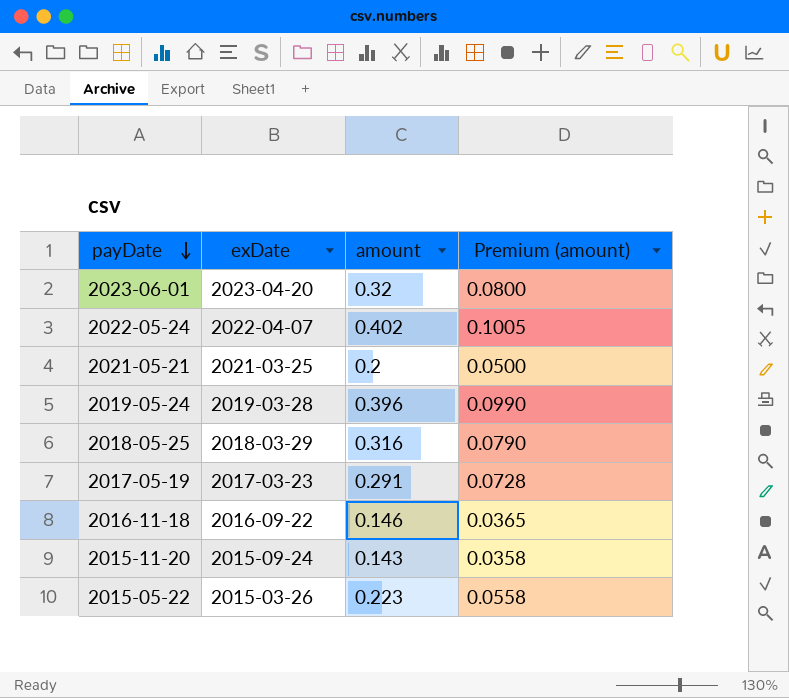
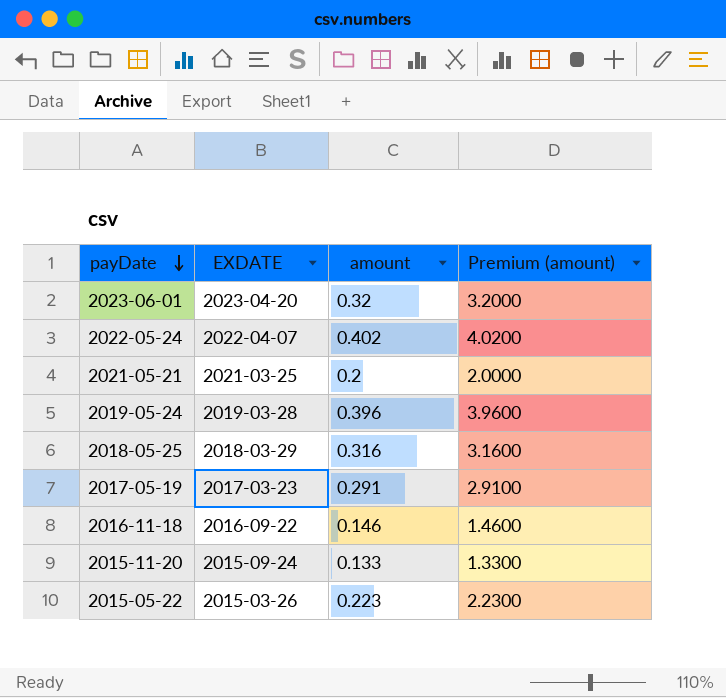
column name: exDate -> EXDATE
column Premium (amount) | formula: [amount] * 0.25 -> [amount] * 10
2015-11-20 | amount: 0.143 -> 0.133

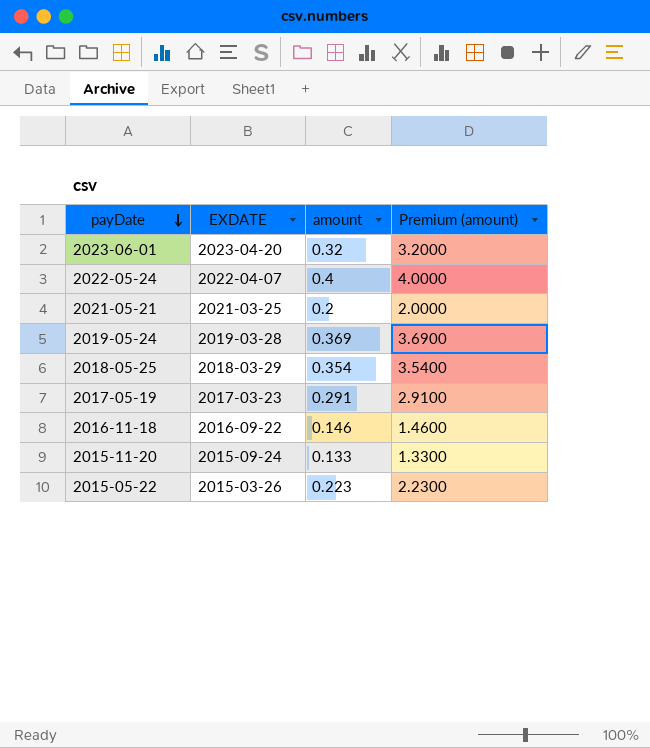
2022-05-24 | amount: 0.402 -> 0.4
2022-05-24 | Premium (amount): 4.0200 -> 4.0000
2019-05-24 | amount: 0.396 -> 0.369
2019-05-24 | Premium (amount): 3.9600 -> 3.6900
2018-05-25 | amount: 0.316 -> 0.354
2018-05-25 | Premium (amount): 3.1600 -> 3.5400

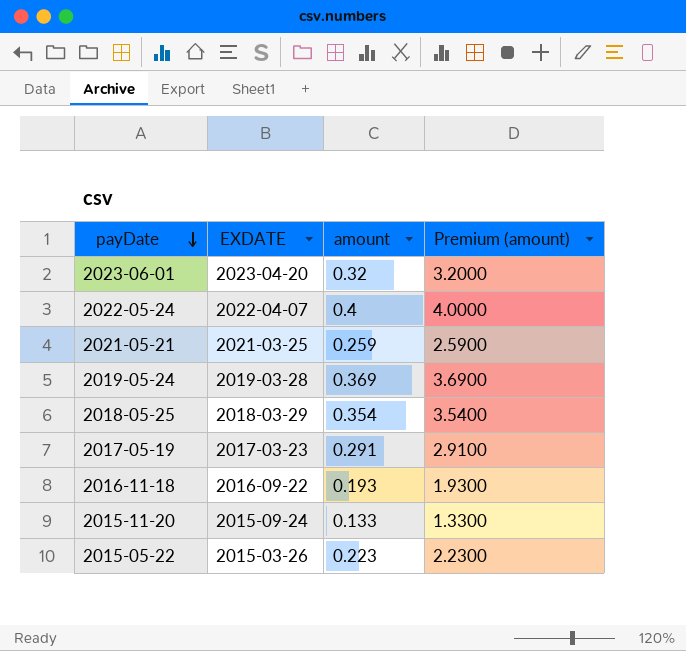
2021-05-21 | amount: 0.2 -> 0.259
2021-05-21 | Premium (amount): 2.0000 -> 2.5900
2016-11-18 | amount: 0.146 -> 0.193
2016-11-18 | Premium (amount): 1.4600 -> 1.9300

